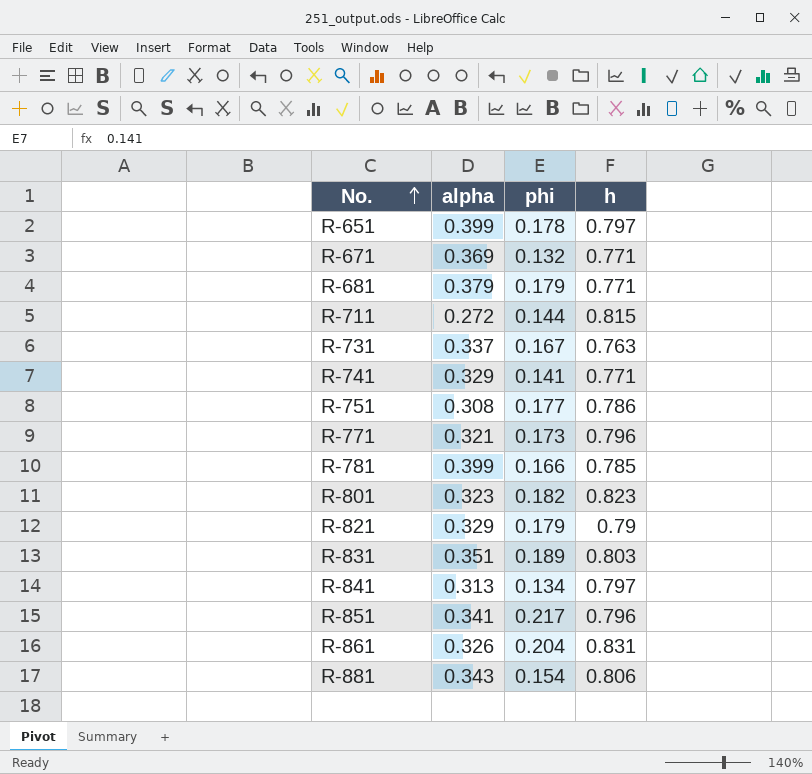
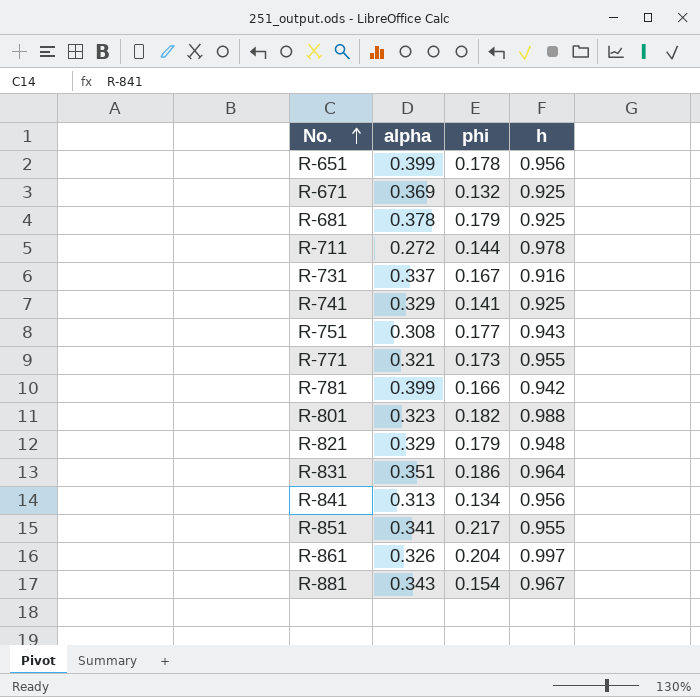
R-651 | h: 0.797 -> 0.956
R-671 | h: 0.771 -> 0.925
R-681 | alpha: 0.379 -> 0.378
R-681 | h: 0.771 -> 0.925
R-711 | h: 0.815 -> 0.978
R-731 | h: 0.763 -> 0.916
R-741 | h: 0.771 -> 0.925
R-751 | h: 0.786 -> 0.943
R-771 | h: 0.796 -> 0.955
R-781 | h: 0.785 -> 0.942
R-801 | h: 0.823 -> 0.988
R-821 | h: 0.79 -> 0.948
R-831 | phi: 0.189 -> 0.186
R-831 | h: 0.803 -> 0.964
R-841 | h: 0.797 -> 0.956
R-851 | h: 0.796 -> 0.955
R-861 | h: 0.831 -> 0.997
R-881 | h: 0.806 -> 0.967

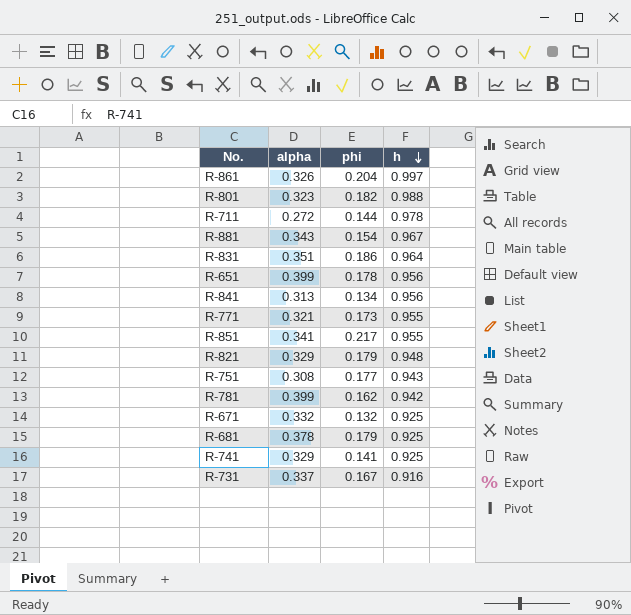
row order: No. ascending -> h descending
R-781 | phi: 0.166 -> 0.162
R-671 | alpha: 0.369 -> 0.332

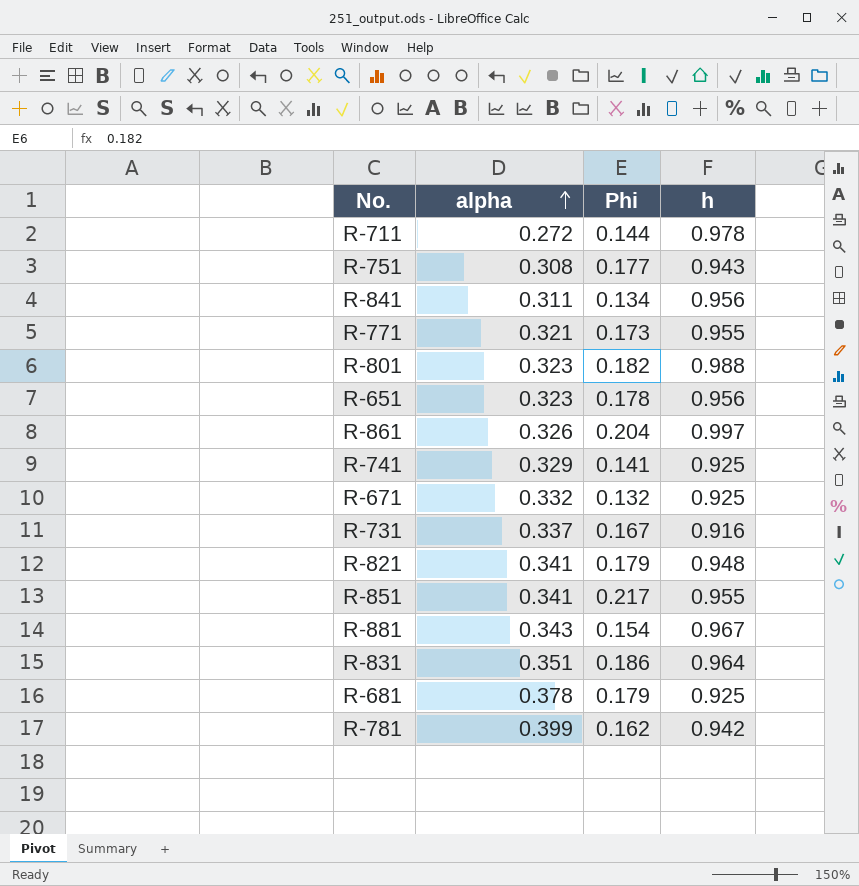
row order: h descending -> alpha ascending
column name: phi -> Phi
R-841 | alpha: 0.313 -> 0.311
R-651 | alpha: 0.399 -> 0.323
R-821 | alpha: 0.329 -> 0.341

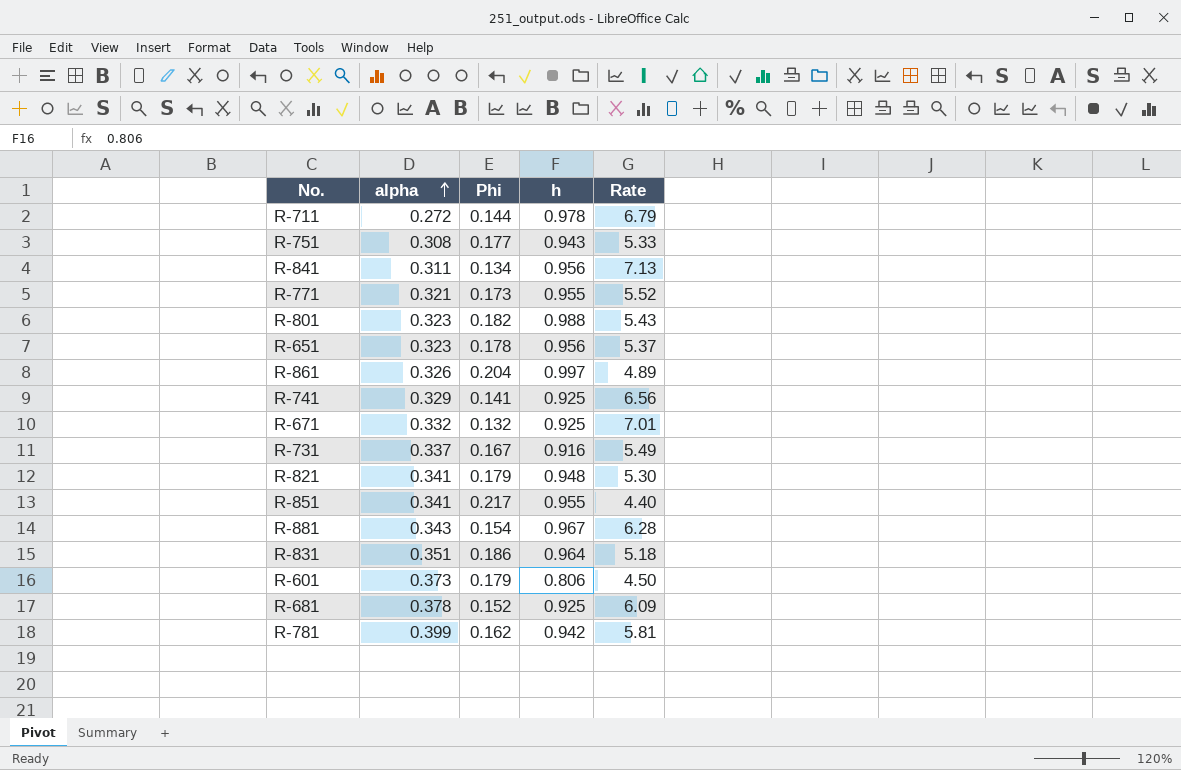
column Rate | formula: none -> [h] / [Phi]
row R-601: none -> 0.373 | 0.179 | 0.806 | 4.50
R-681 | Phi: 0.179 -> 0.152

